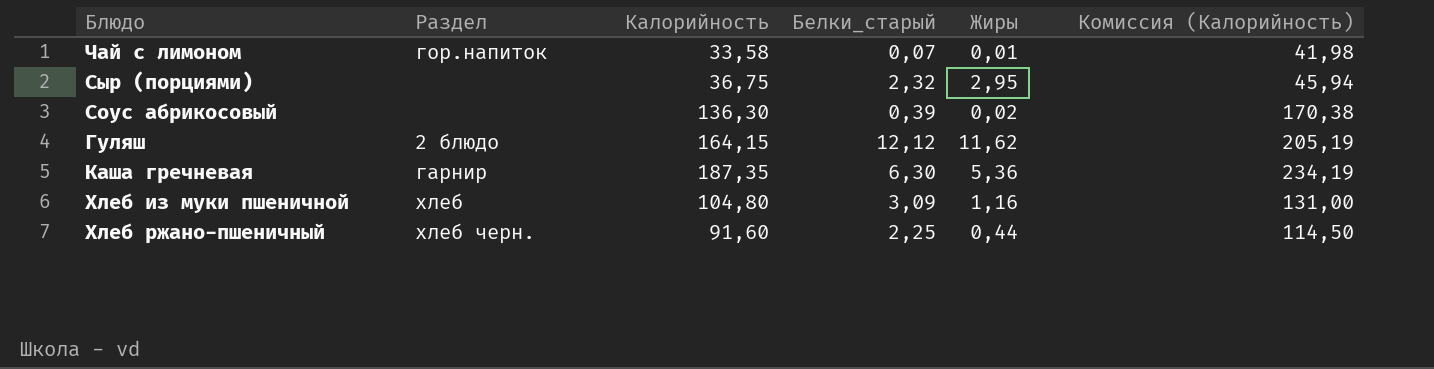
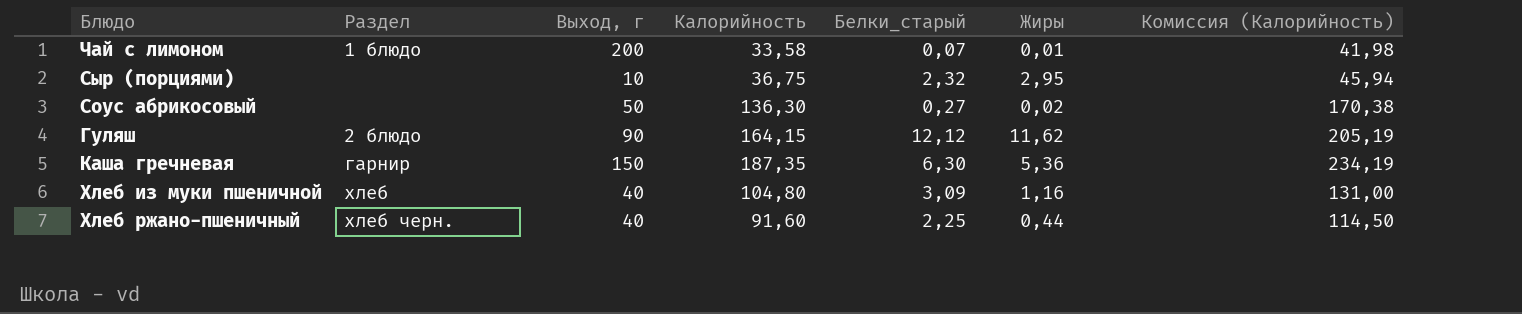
column Выход, г | position: none -> 3
Чай с лимоном | Раздел: гор.напиток -> 1 блюдо
Соус абрикосовый | Белки_старый: 0,39 -> 0,27

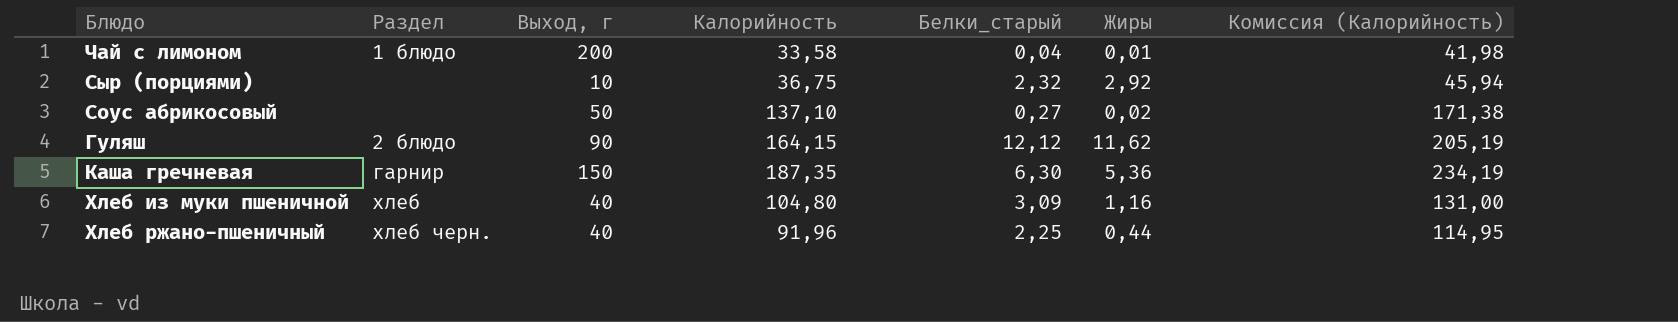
Чай с лимоном | Белки_старый: 0,07 -> 0,04
Сыр (порциями) | Жиры: 2,95 -> 2,92
Соус абрикосовый | Калорийность: 136,30 -> 137,10
Соус абрикосовый | Комиссия (Калорийность): 170,38 -> 171,38
Хлеб ржано-пшеничный | Калорийность: 91,60 -> 91,96
Хлеб ржано-пшеничный | Комиссия (Калорийность): 114,50 -> 114,95

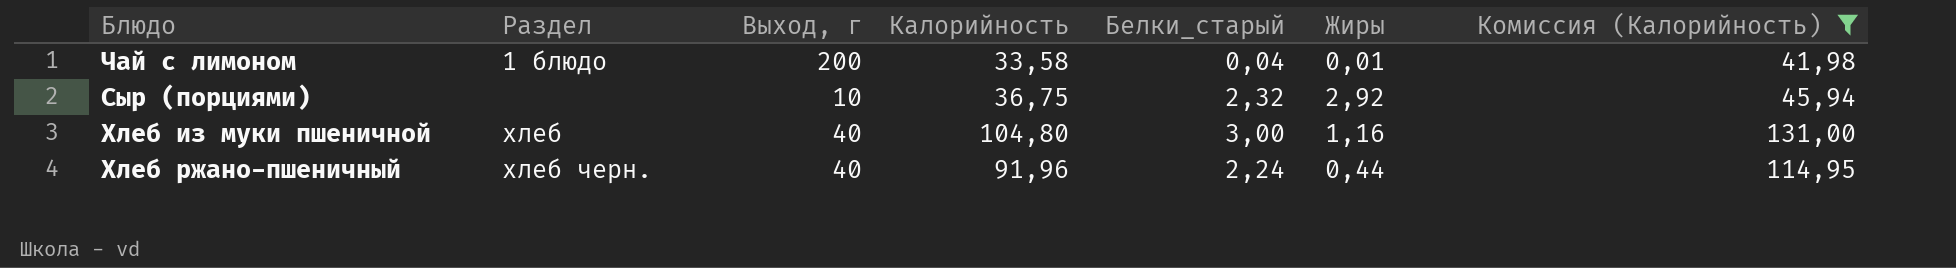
filter: none -> Комиссия (Калорийность) <= 131,00
Хлеб из муки пшеничной | Белки_старый: 3,09 -> 3,00
Хлеб ржано-пшеничный | Белки_старый: 2,25 -> 2,24

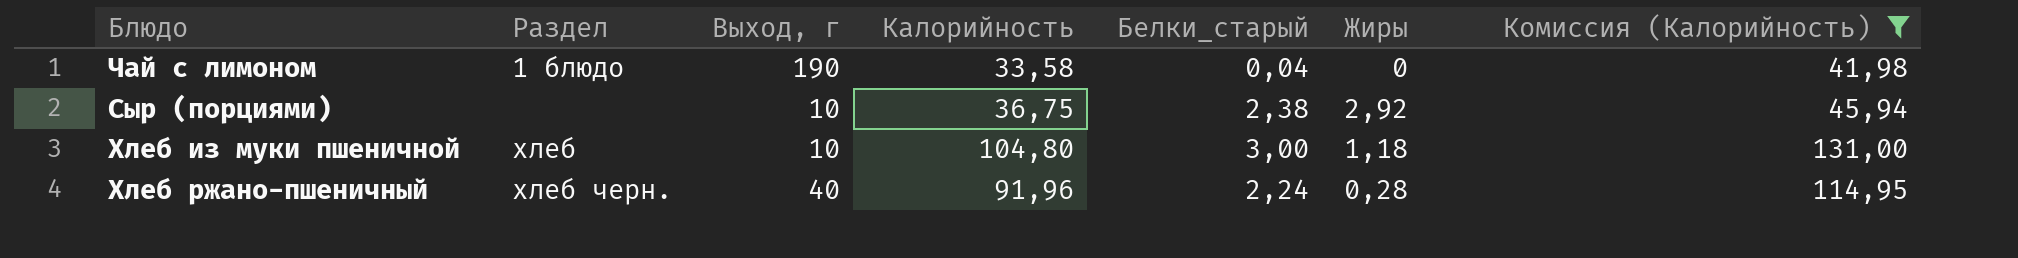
Чай с лимоном | Выход, г: 200 -> 190
Чай с лимоном | Жиры: 0,01 -> 0
Сыр (порциями) | Белки_старый: 2,32 -> 2,38
Хлеб из муки пшеничной | Выход, г: 40 -> 10
Хлеб из муки пшеничной | Жиры: 1,16 -> 1,18
Хлеб ржано-пшеничный | Жиры: 0,44 -> 0,28

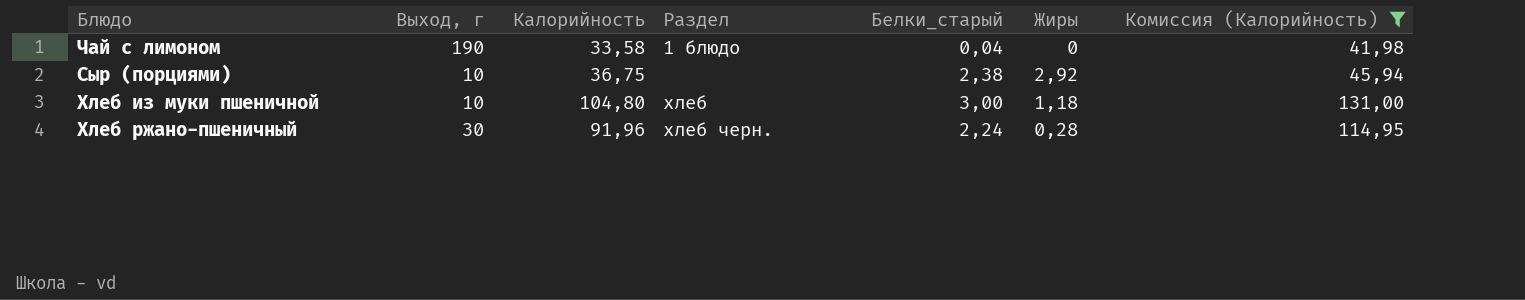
column Раздел | position: 2 -> 4
Хлеб ржано-пшеничный | Выход, г: 40 -> 30

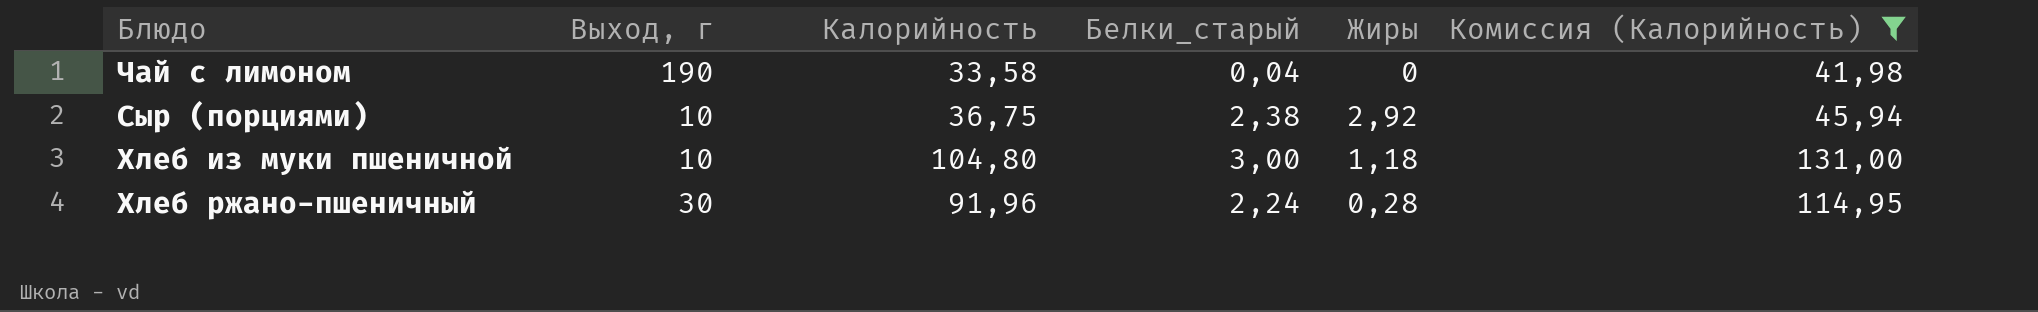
column Раздел | position: 4 -> none

